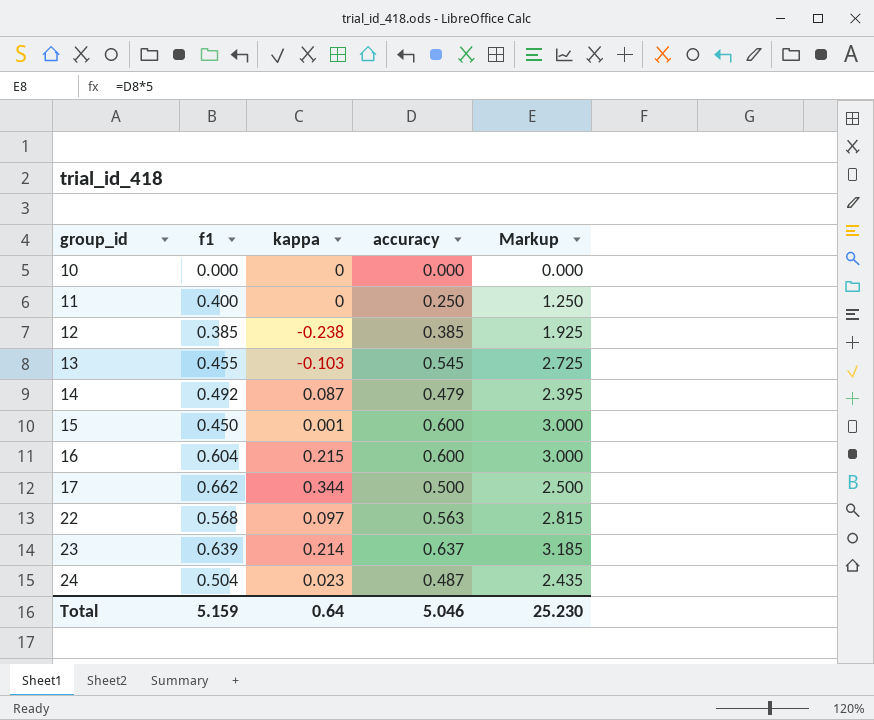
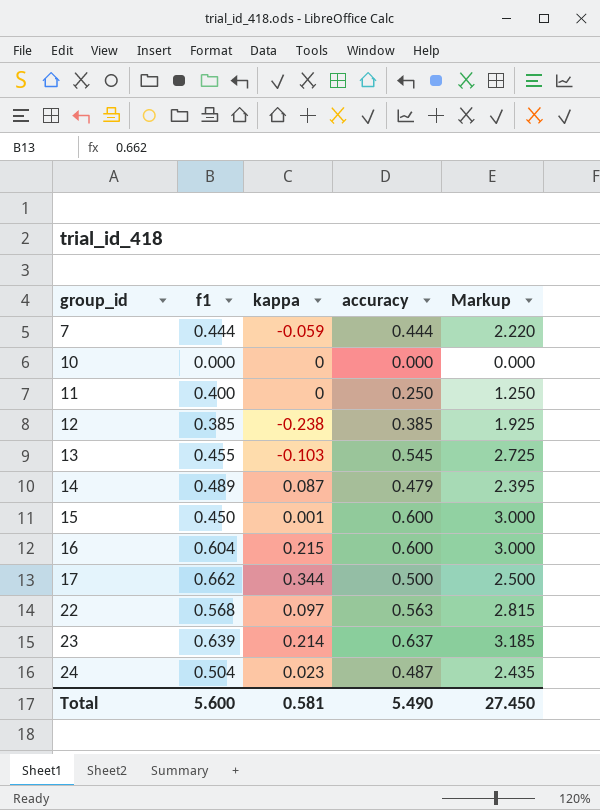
row 7: none -> 0.444 | -0.059 | 0.444 | 2.220
14 | f1: 0.492 -> 0.489
Total | f1: 5.159 -> 5.600
Total | kappa: 0.64 -> 0.581
Total | accuracy: 5.046 -> 5.490
Total | Markup: 25.230 -> 27.450

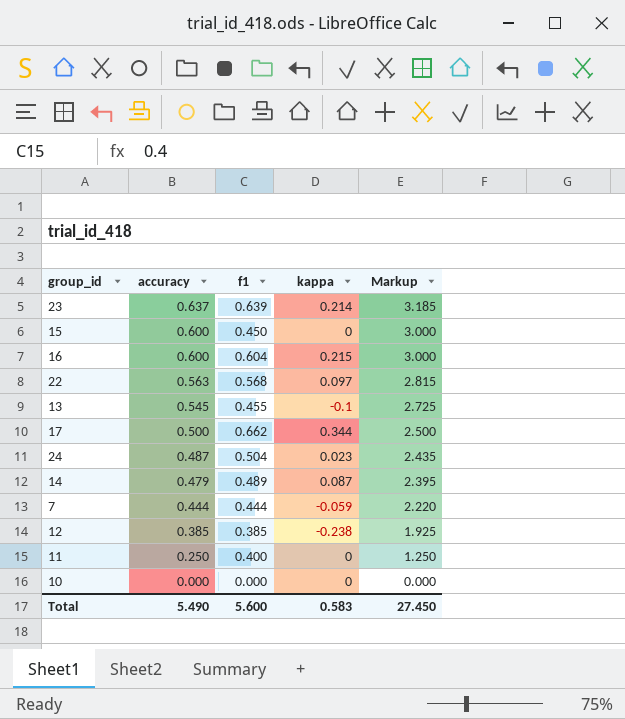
row order: group_id ascending -> accuracy descending
column accuracy | position: 4 -> 2
15 | kappa: 0.001 -> 0
13 | kappa: -0.103 -> -0.1
Total | kappa: 0.581 -> 0.583

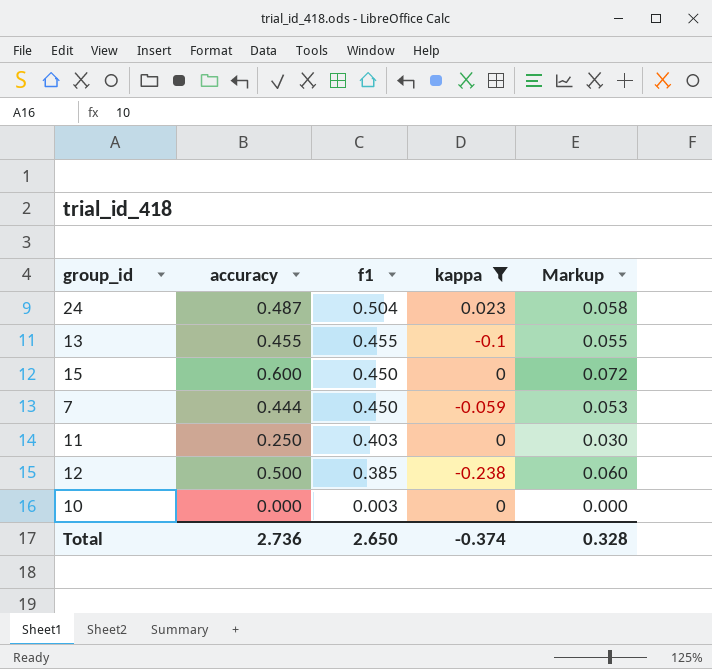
filter: none -> kappa <= 0.023
row order: accuracy descending -> f1 descending
column Markup | formula: [accuracy] * 5 -> [accuracy] * 0.12
13 | accuracy: 0.545 -> 0.455
7 | f1: 0.444 -> 0.450
11 | f1: 0.400 -> 0.403
12 | accuracy: 0.385 -> 0.500
10 | f1: 0.000 -> 0.003
Total | accuracy: 5.490 -> 2.736
Total | f1: 5.600 -> 2.650
Total | kappa: 0.583 -> -0.374
Total | Markup: 27.450 -> 0.328

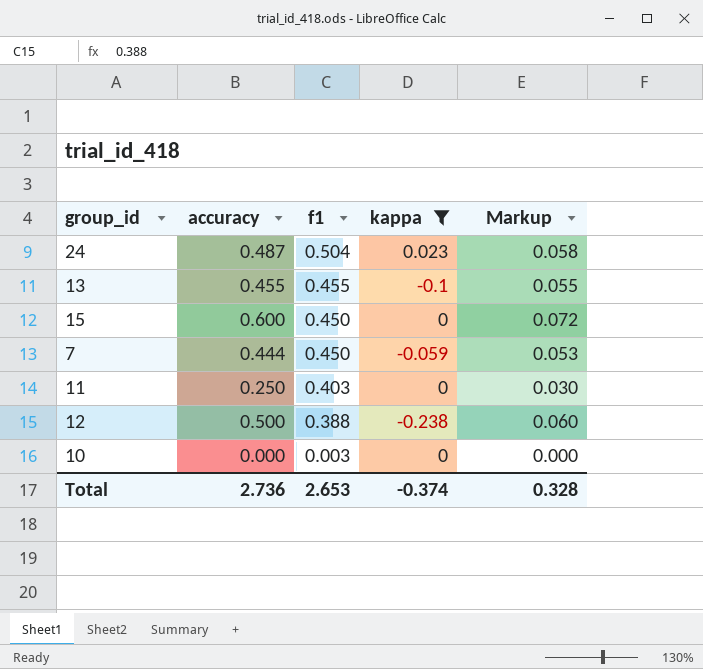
12 | f1: 0.385 -> 0.388
Total | f1: 2.650 -> 2.653

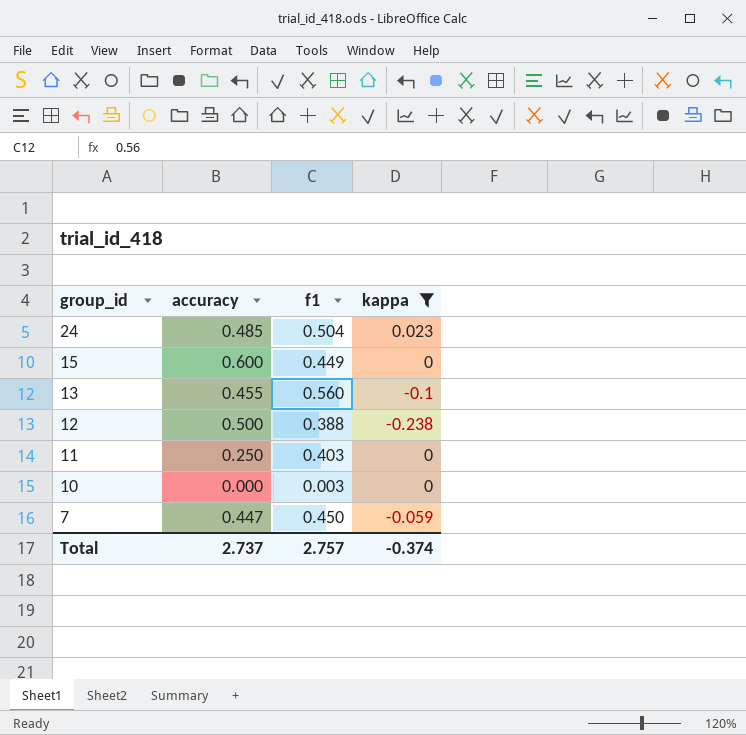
row order: f1 descending -> group_id descending
column Markup | formula: [accuracy] * 0.12 -> none
24 | accuracy: 0.487 -> 0.485
15 | f1: 0.450 -> 0.449
13 | f1: 0.455 -> 0.560
7 | accuracy: 0.444 -> 0.447
Total | accuracy: 2.736 -> 2.737
Total | f1: 2.653 -> 2.757

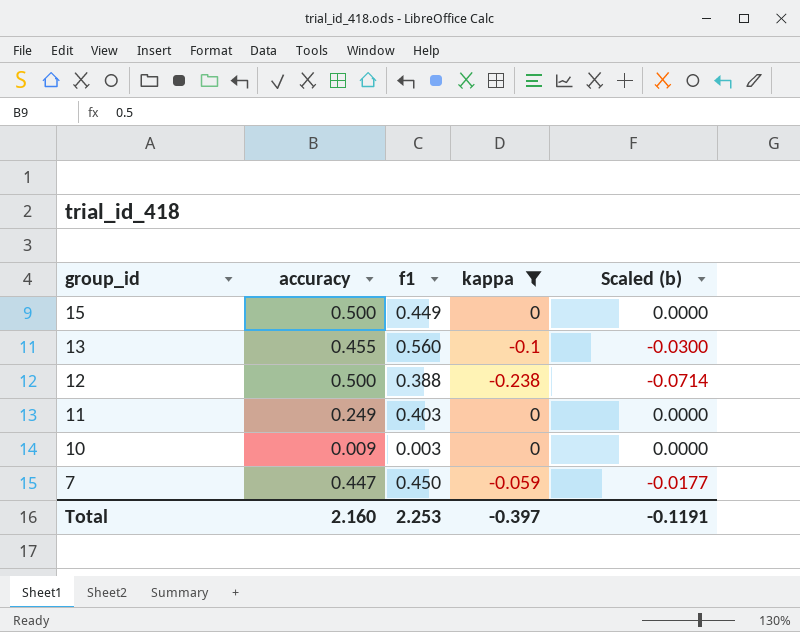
column Scaled (b) | formula: none -> [kappa] * 0.3
row 24: 0.485 | 0.504 | 0.023 -> none
15 | accuracy: 0.600 -> 0.500
11 | accuracy: 0.250 -> 0.249
10 | accuracy: 0.000 -> 0.009
Total | accuracy: 2.737 -> 2.160
Total | f1: 2.757 -> 2.253
Total | kappa: -0.374 -> -0.397

